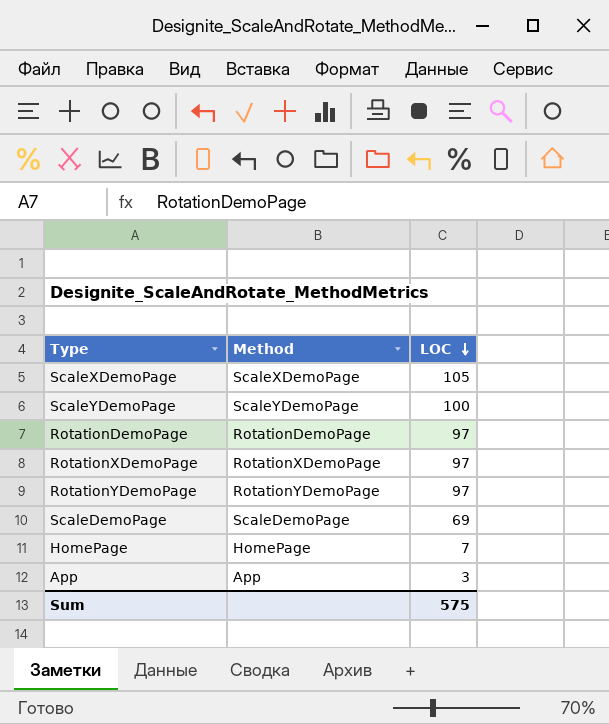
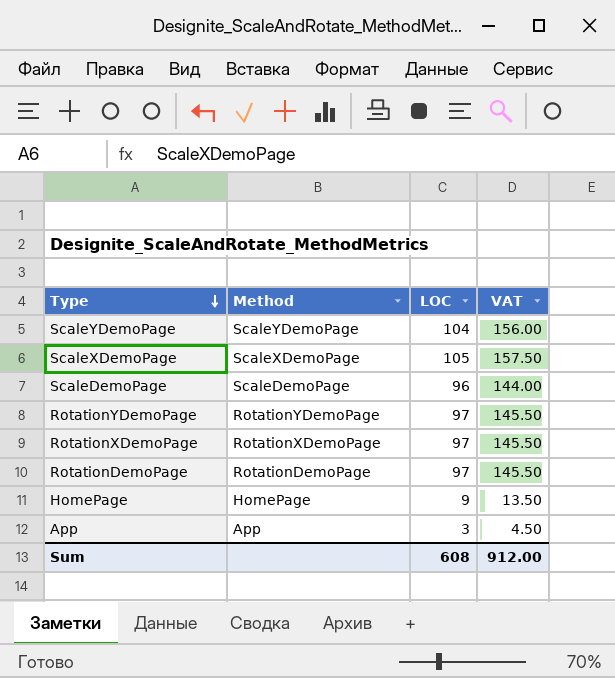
row order: LOC descending -> Type descending
column VAT | formula: none -> [LOC] * 1.5
ScaleYDemoPage | LOC: 100 -> 104
ScaleDemoPage | LOC: 69 -> 96
HomePage | LOC: 7 -> 9
Sum | LOC: 575 -> 608

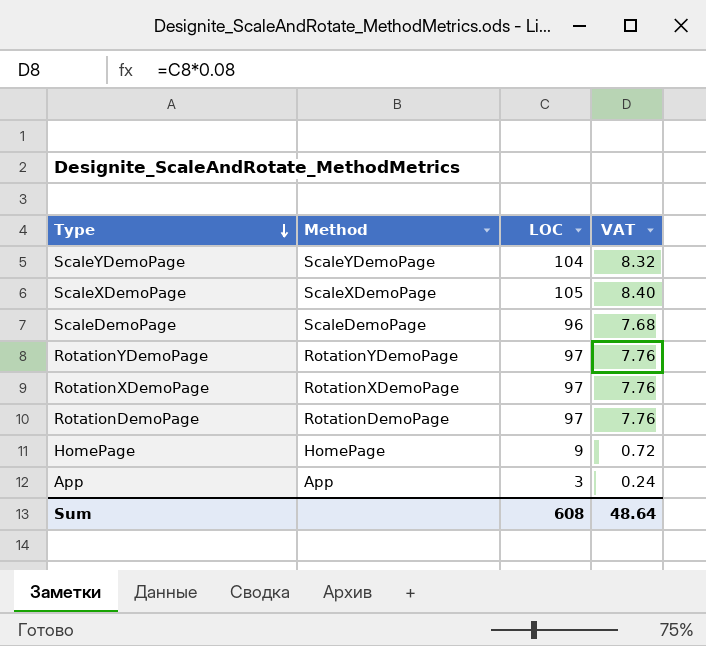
column VAT | formula: [LOC] * 1.5 -> [LOC] * 0.08
Sum | VAT: 912.00 -> 48.64

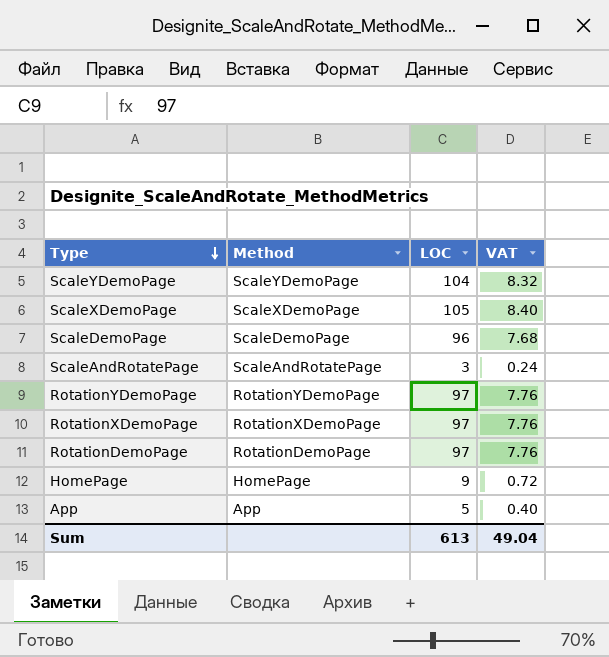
row ScaleAndRotatePage: none -> ScaleAndRotatePage | 3 | 0.24
App | LOC: 3 -> 5
App | VAT: 0.24 -> 0.40
Sum | LOC: 608 -> 613
Sum | VAT: 48.64 -> 49.04

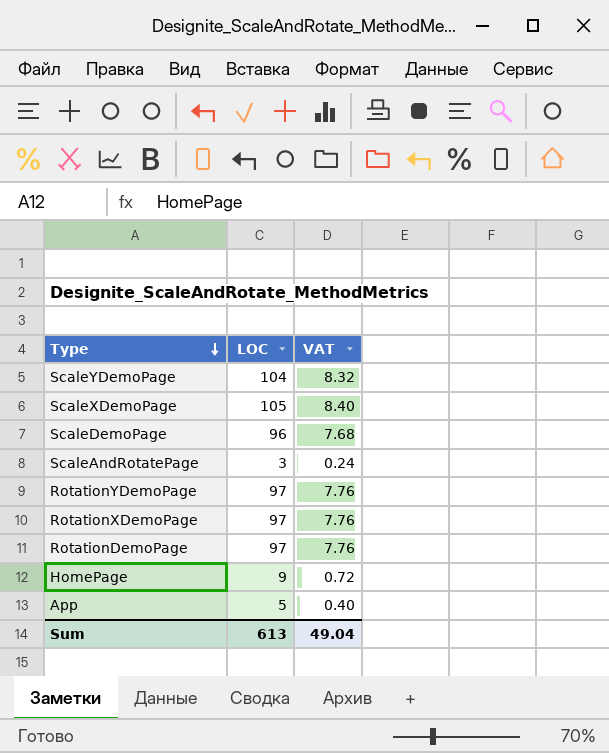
column Method | position: 2 -> none

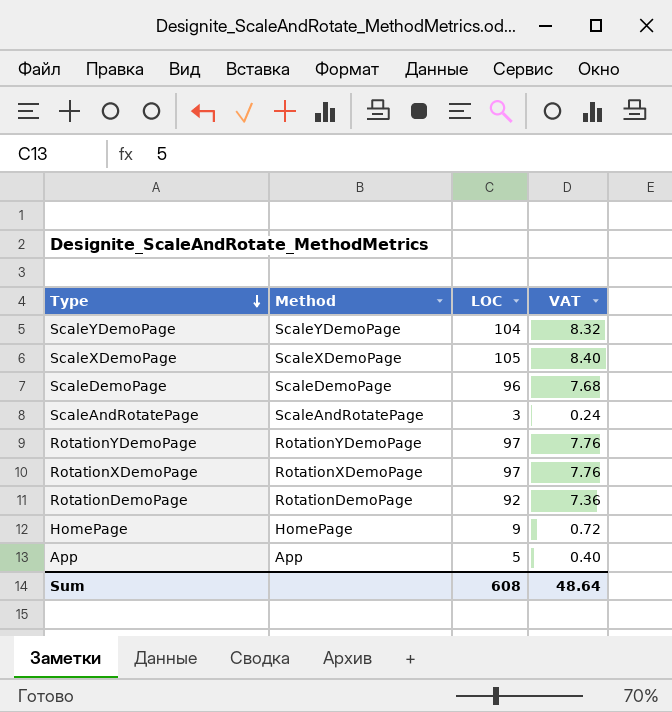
column Method | position: none -> 2
RotationDemoPage | LOC: 97 -> 92
RotationDemoPage | VAT: 7.76 -> 7.36
Sum | LOC: 613 -> 608
Sum | VAT: 49.04 -> 48.64

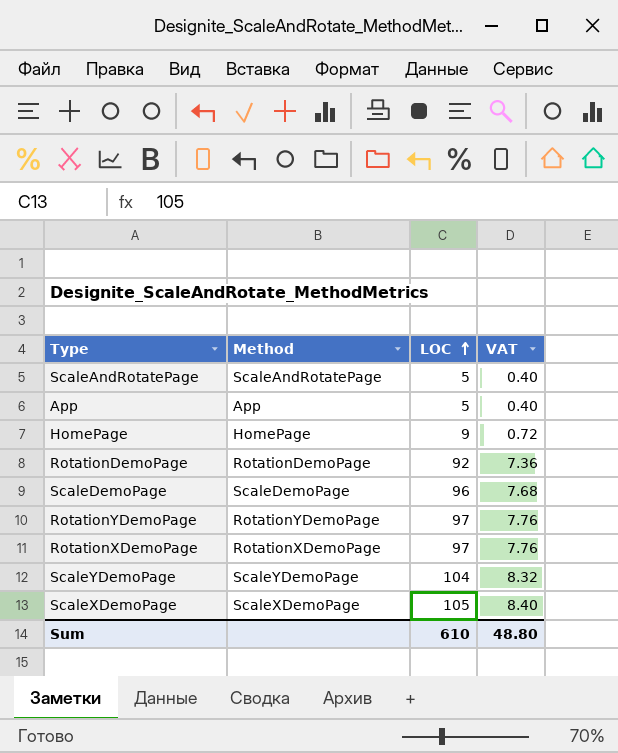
row order: Type descending -> LOC ascending
ScaleAndRotatePage | LOC: 3 -> 5
ScaleAndRotatePage | VAT: 0.24 -> 0.40
Sum | LOC: 608 -> 610
Sum | VAT: 48.64 -> 48.80

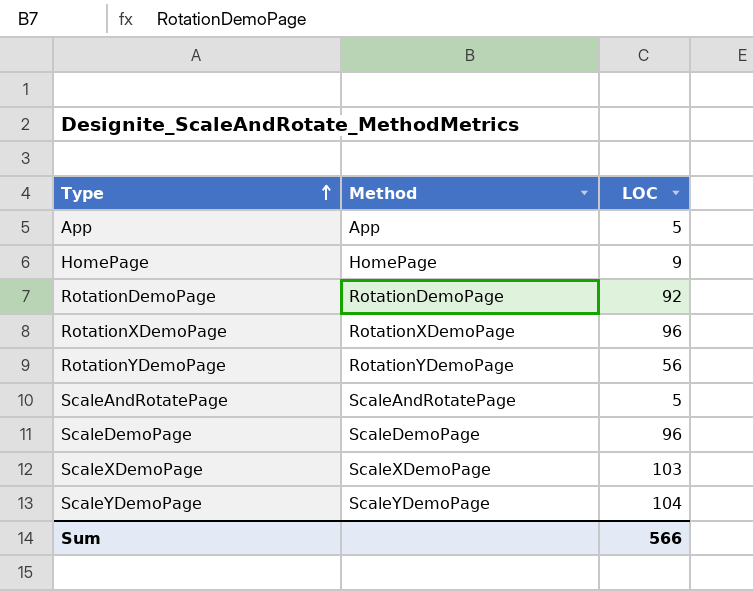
row order: LOC ascending -> Type ascending
column VAT | formula: [LOC] * 0.08 -> none
RotationXDemoPage | LOC: 97 -> 96
RotationYDemoPage | LOC: 97 -> 56
ScaleXDemoPage | LOC: 105 -> 103
Sum | LOC: 610 -> 566

